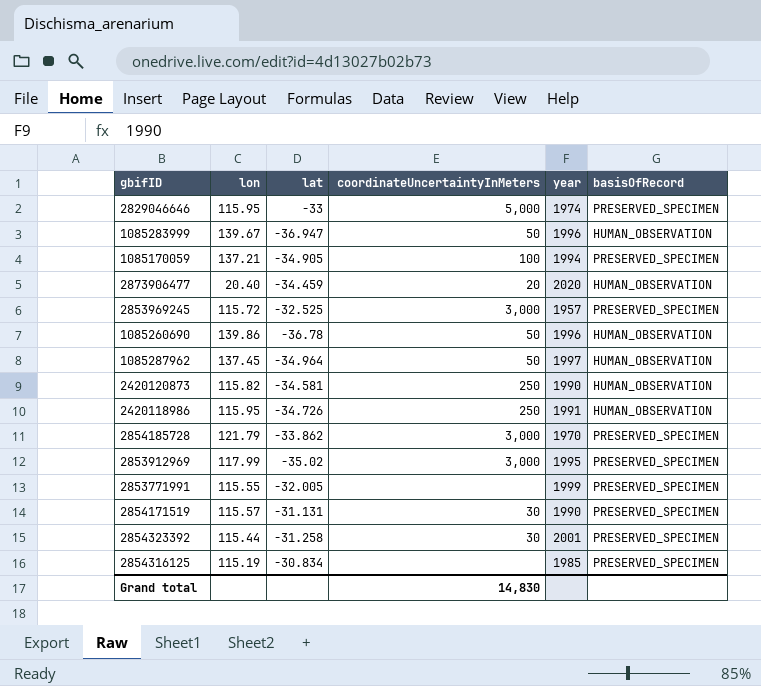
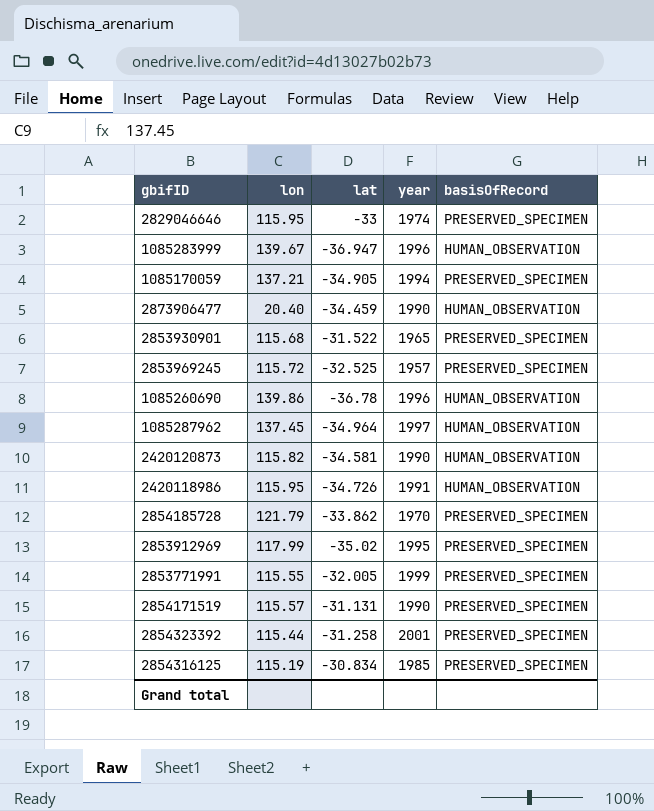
column coordinateUncertaintyInMeters | position: 4 -> none
2873906477 | year: 2020 -> 1990
row 2853930901: none -> 115.68 | -31.522 | 1965 | PRESERVED_SPECIMEN

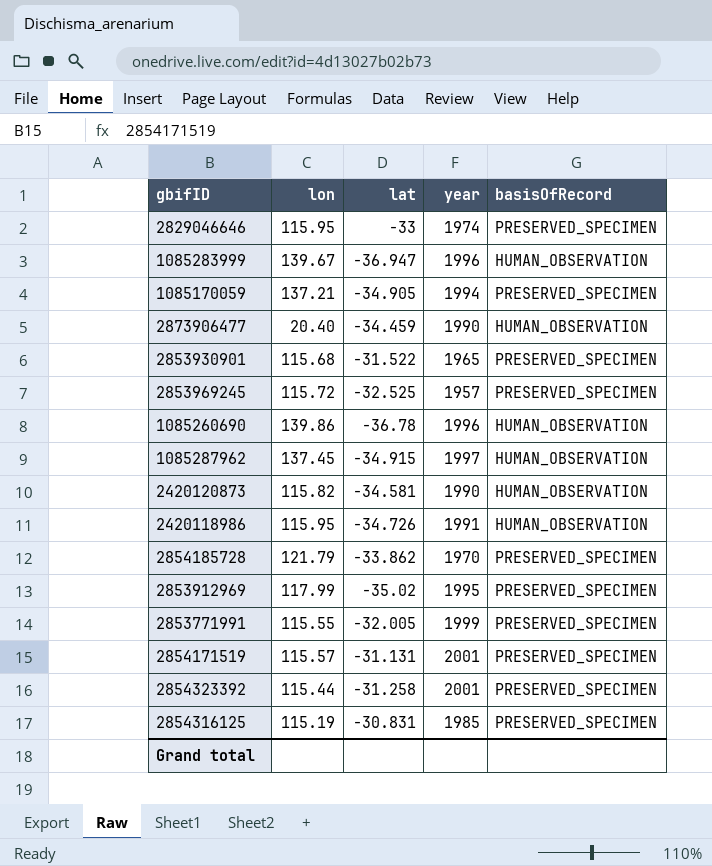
1085287962 | lat: -34.964 -> -34.915
2854171519 | year: 1990 -> 2001
2854316125 | lat: -30.834 -> -30.831

